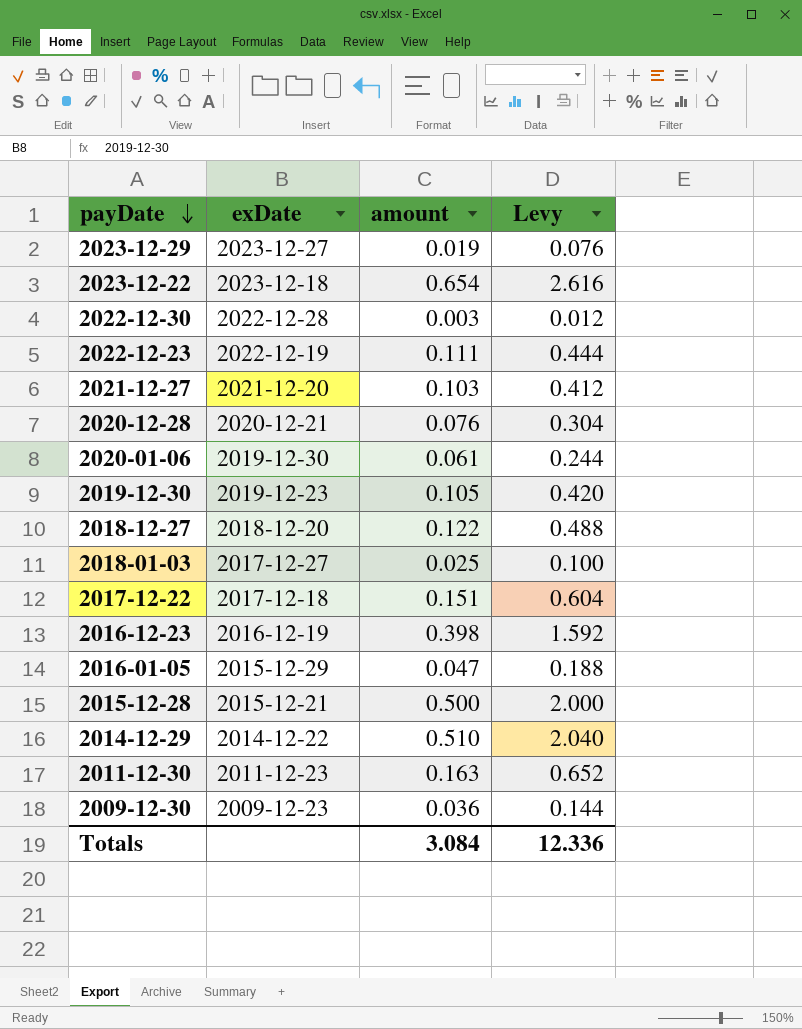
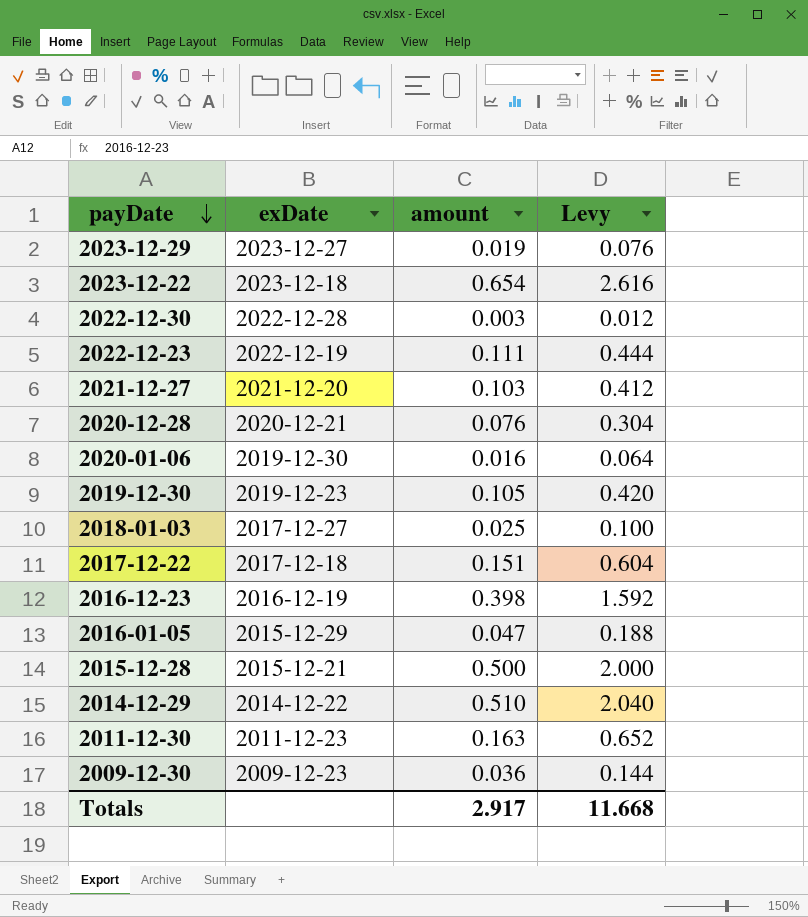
row 2018-12-27: 2018-12-20 | 0.122 | 0.488 -> none
2020-01-06 | amount: 0.061 -> 0.016
2020-01-06 | Levy: 0.244 -> 0.064
Totals | amount: 3.084 -> 2.917
Totals | Levy: 12.336 -> 11.668

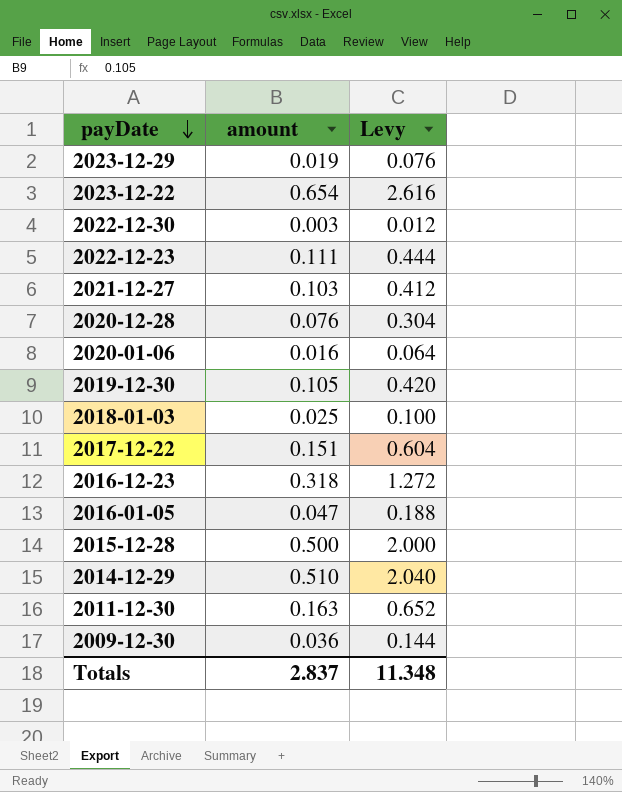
column exDate | position: 2 -> none
2016-12-23 | amount: 0.398 -> 0.318
2016-12-23 | Levy: 1.592 -> 1.272
Totals | amount: 2.917 -> 2.837
Totals | Levy: 11.668 -> 11.348

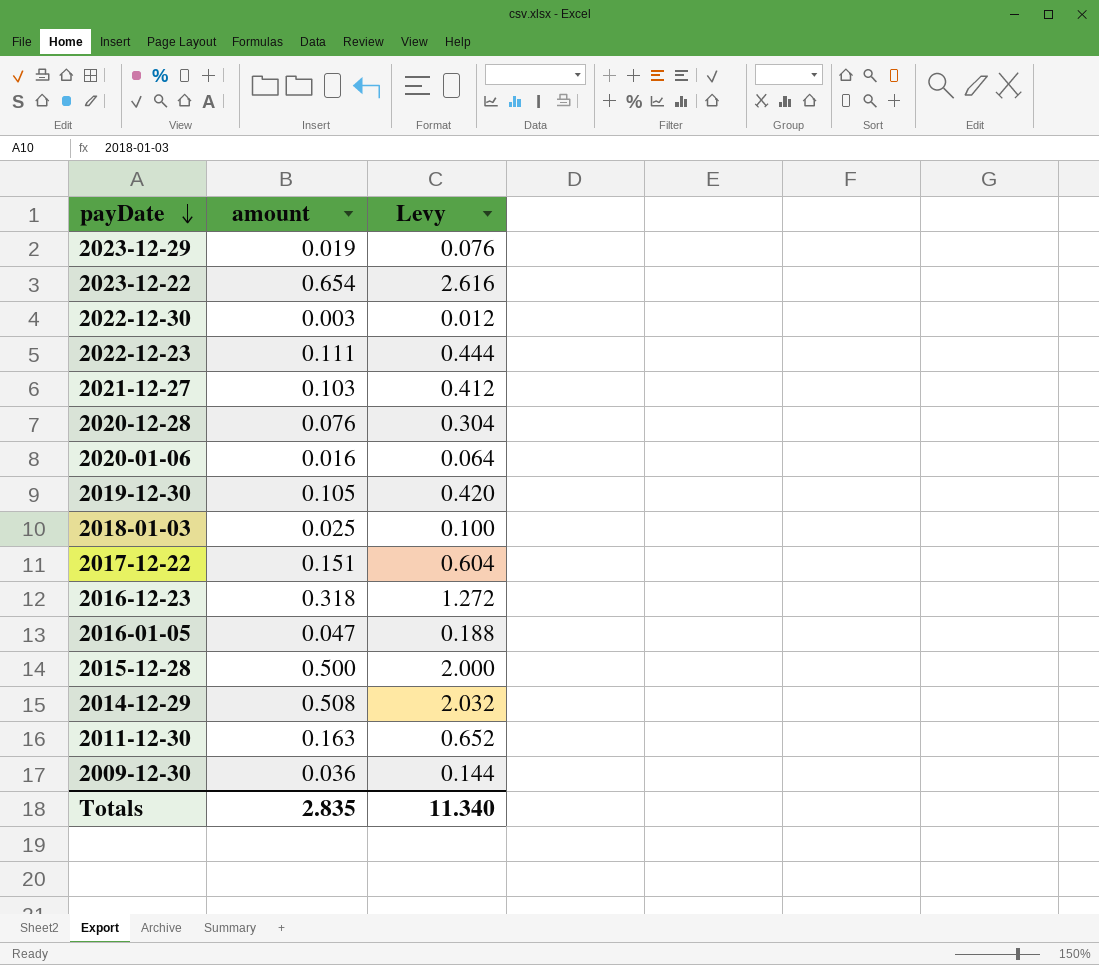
2014-12-29 | amount: 0.510 -> 0.508
2014-12-29 | Levy: 2.040 -> 2.032
Totals | amount: 2.837 -> 2.835
Totals | Levy: 11.348 -> 11.340

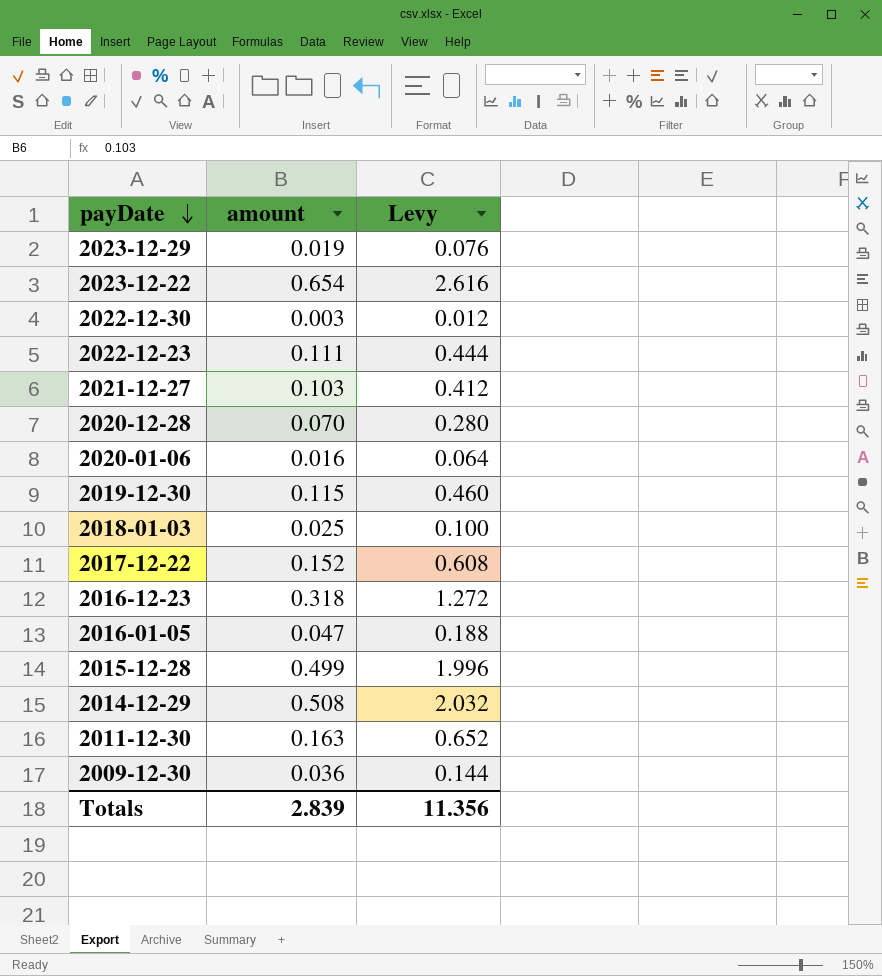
2020-12-28 | amount: 0.076 -> 0.070
2020-12-28 | Levy: 0.304 -> 0.280
2019-12-30 | amount: 0.105 -> 0.115
2019-12-30 | Levy: 0.420 -> 0.460
2017-12-22 | amount: 0.151 -> 0.152
2017-12-22 | Levy: 0.604 -> 0.608
2015-12-28 | amount: 0.500 -> 0.499
2015-12-28 | Levy: 2.000 -> 1.996
Totals | amount: 2.835 -> 2.839
Totals | Levy: 11.340 -> 11.356

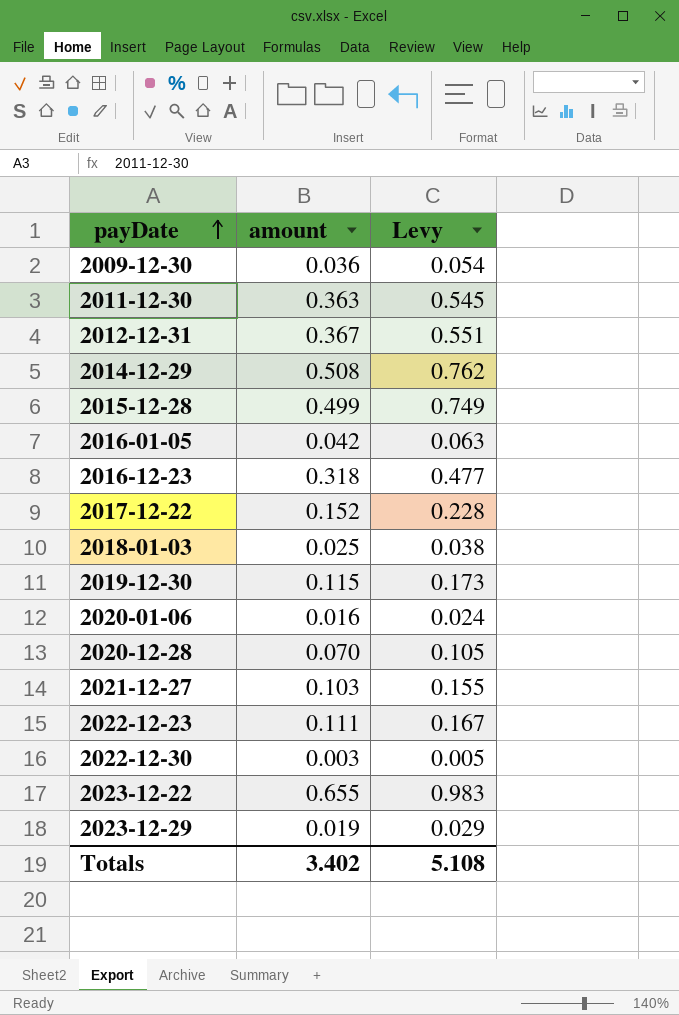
row order: payDate descending -> payDate ascending
column Levy | formula: [amount] * 4 -> [amount] * 1.5
2011-12-30 | amount: 0.163 -> 0.363
row 2012-12-31: none -> 0.367 | 0.551
2016-01-05 | amount: 0.047 -> 0.042
2023-12-22 | amount: 0.654 -> 0.655
Totals | amount: 2.839 -> 3.402
Totals | Levy: 11.356 -> 5.108

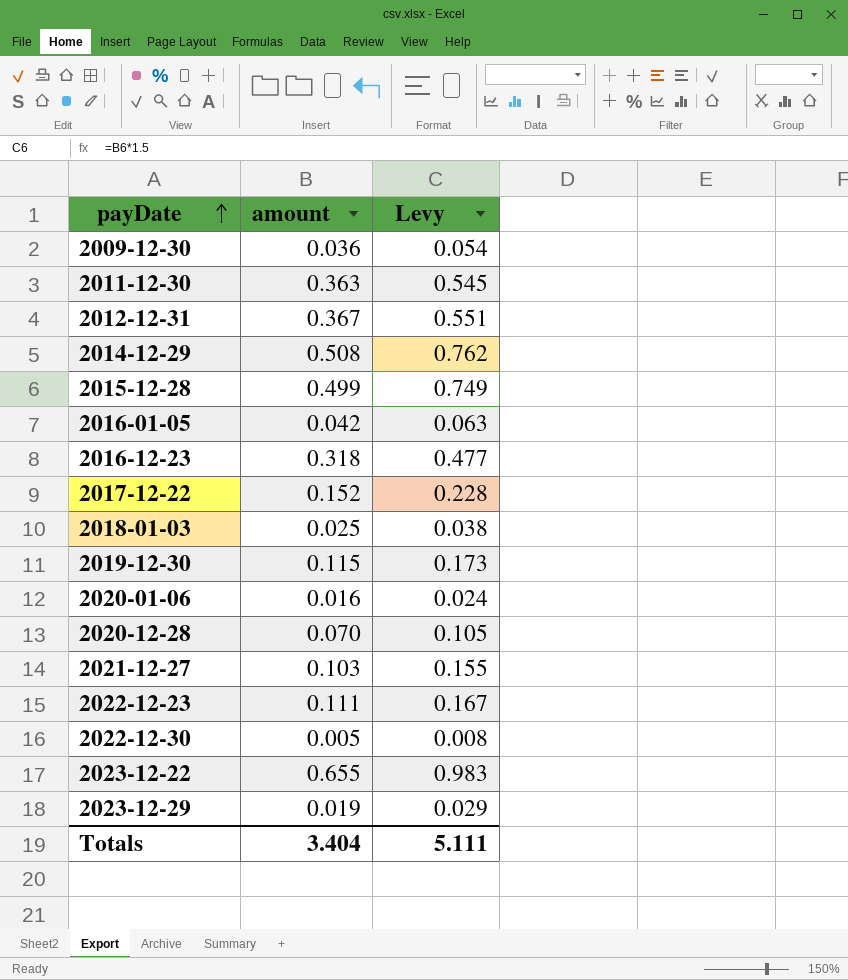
2022-12-30 | amount: 0.003 -> 0.005
2022-12-30 | Levy: 0.005 -> 0.008
Totals | amount: 3.402 -> 3.404
Totals | Levy: 5.108 -> 5.111

